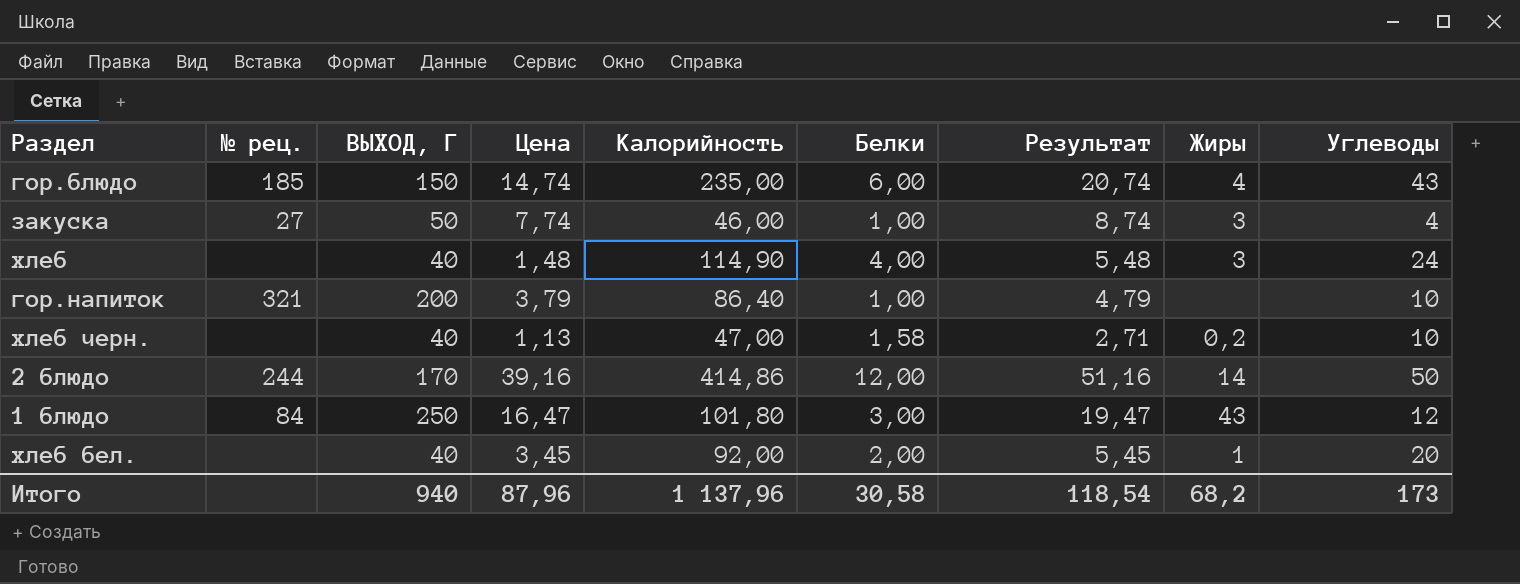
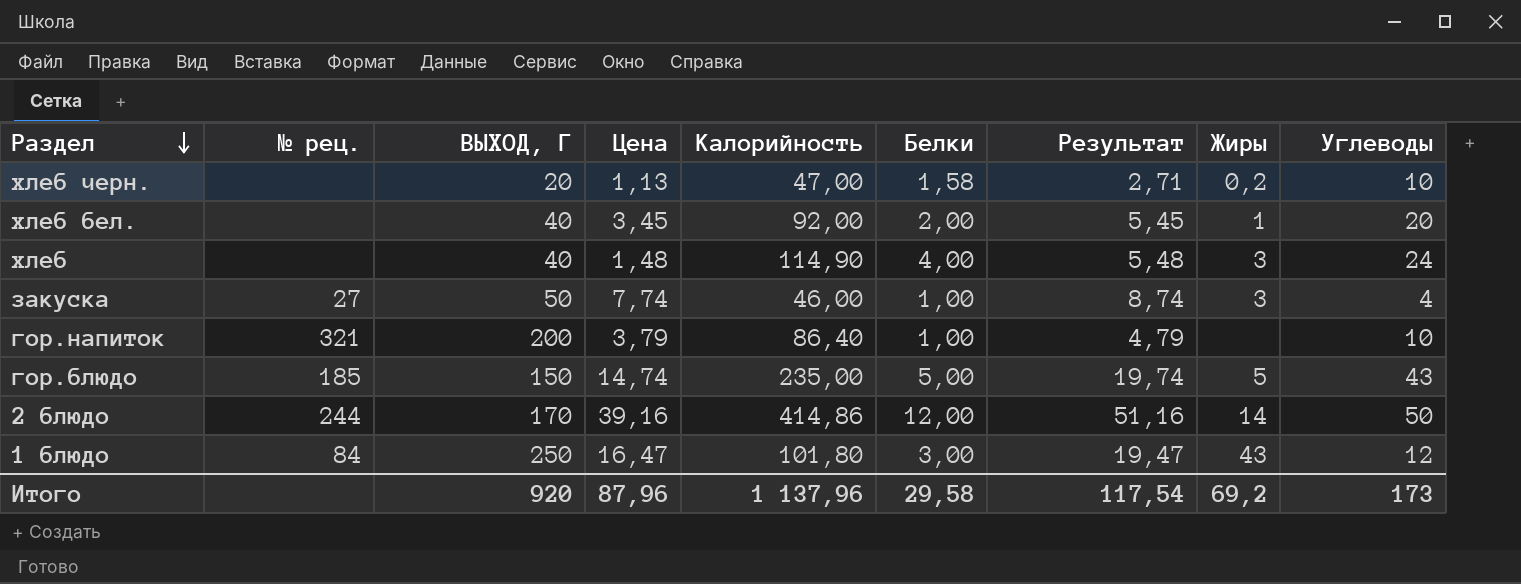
row order: none -> Раздел descending
хлеб черн. | ВЫХОД, Г: 40 -> 20
гор.блюдо | Белки: 6,00 -> 5,00
гор.блюдо | Результат: 20,74 -> 19,74
гор.блюдо | Жиры: 4 -> 5
Итого | ВЫХОД, Г: 940 -> 920
Итого | Белки: 30,58 -> 29,58
Итого | Результат: 118,54 -> 117,54
Итого | Жиры: 68,2 -> 69,2

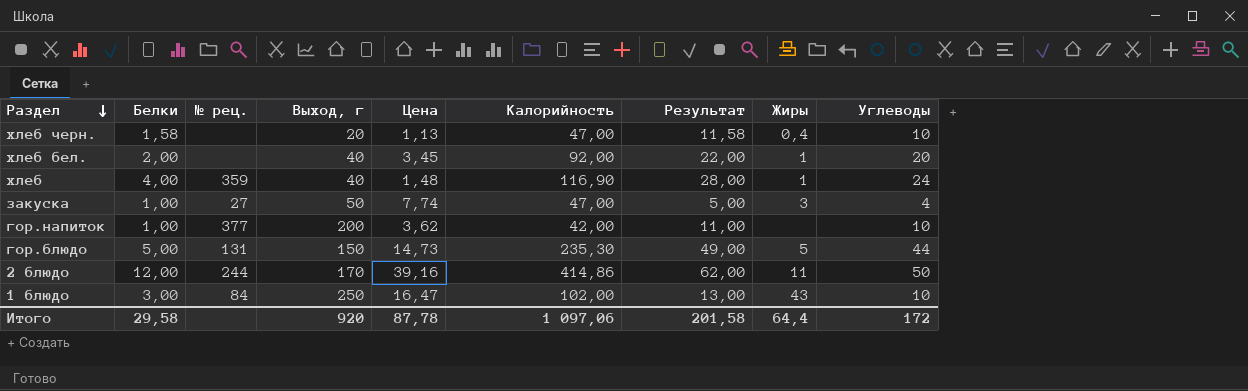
column Белки | position: 6 -> 2
column name: ВЫХОД, Г -> Выход, г
column Результат | formula: [Цена] + [Белки] -> [Белки] + [Углеводы]
хлеб черн. | Жиры: 0,2 -> 0,4
хлеб | № рец.: none -> 359
хлеб | Калорийность: 114,90 -> 116,90
хлеб | Жиры: 3 -> 1
закуска | Калорийность: 46,00 -> 47,00
гор.напиток | № рец.: 321 -> 377
гор.напиток | Цена: 3,79 -> 3,62
гор.напиток | Калорийность: 86,40 -> 42,00
гор.блюдо | № рец.: 185 -> 131
гор.блюдо | Цена: 14,74 -> 14,73
гор.блюдо | Калорийность: 235,00 -> 235,30
гор.блюдо | Углеводы: 43 -> 44
2 блюдо | Жиры: 14 -> 11
1 блюдо | Калорийность: 101,80 -> 102,00
1 блюдо | Углеводы: 12 -> 10
Итого | Цена: 87,96 -> 87,78
Итого | Калорийность: 1 137,96 -> 1 097,06
Итого | Результат: 117,54 -> 201,58
Итого | Жиры: 69,2 -> 64,4
Итого | Углеводы: 173 -> 172

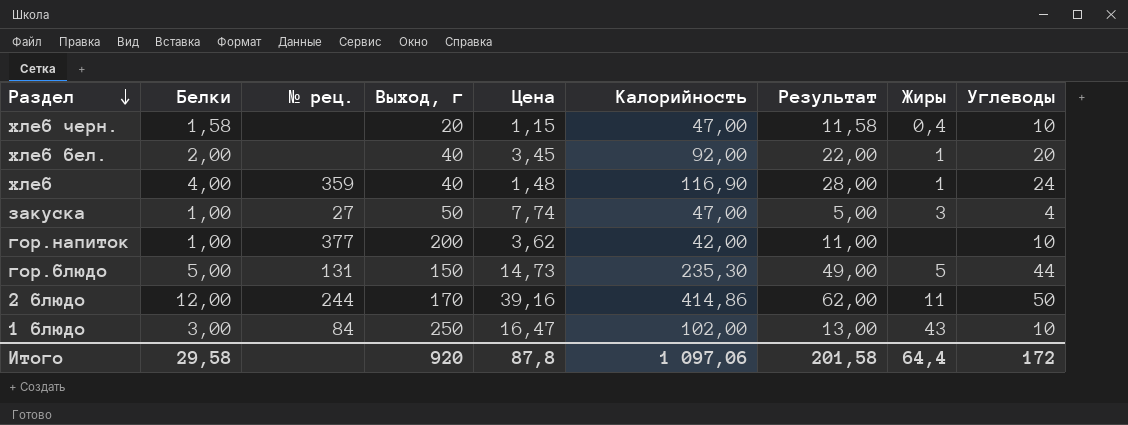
хлеб черн. | Цена: 1,13 -> 1,15
Итого | Цена: 87,78 -> 87,8

